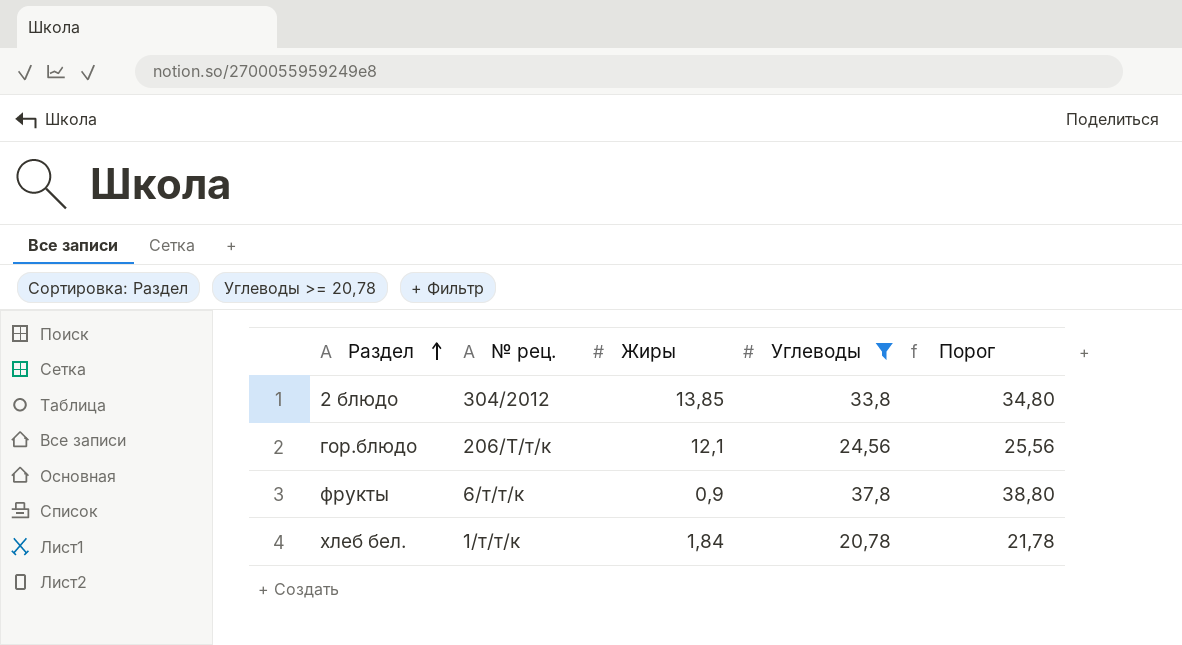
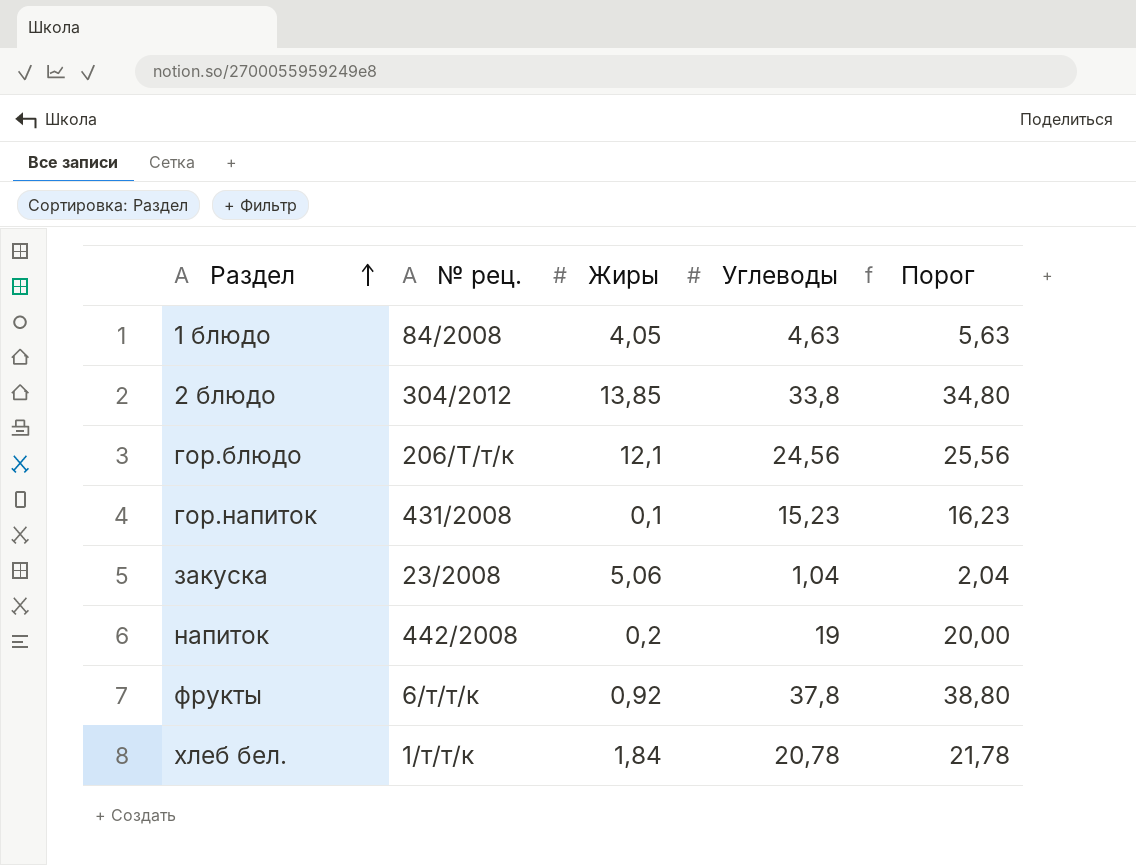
filter: Углеводы >= 20,78 -> none
фрукты | Жиры: 0,9 -> 0,92

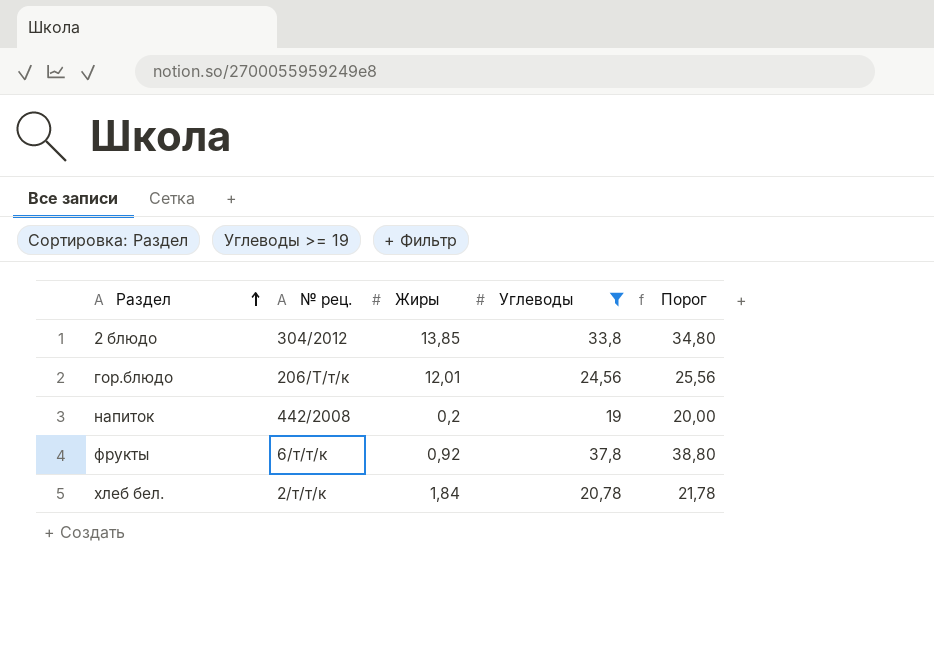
filter: none -> Углеводы >= 19
гор.блюдо | Жиры: 12,1 -> 12,01
хлеб бел. | № рец.: 1/т/т/к -> 2/т/т/к

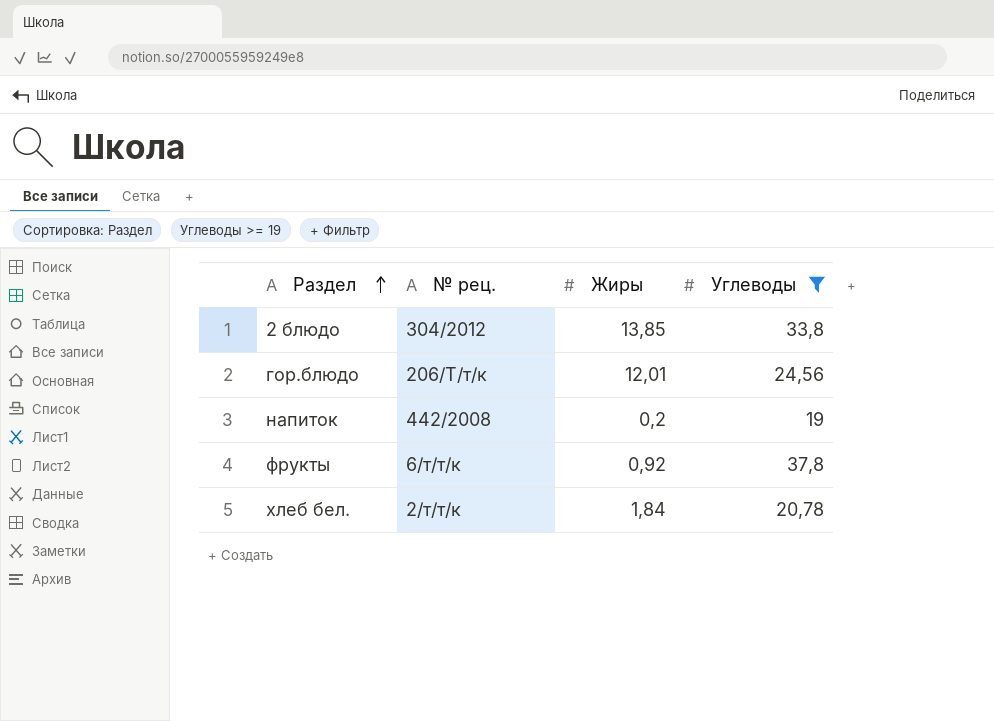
column Порог | formula: [Углеводы] + 1 -> none

